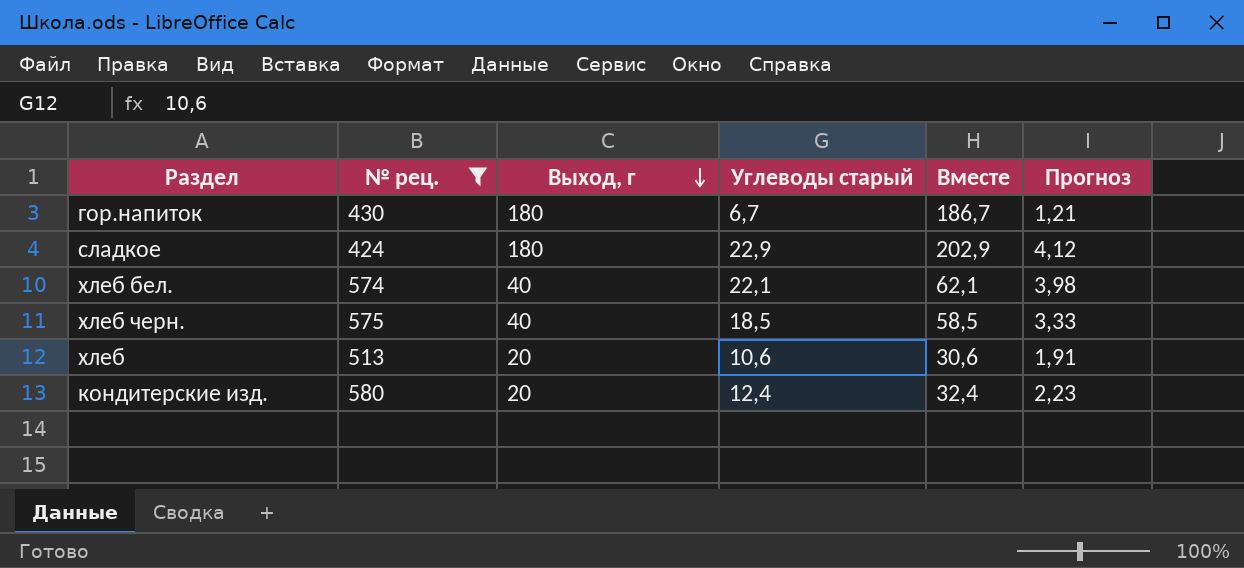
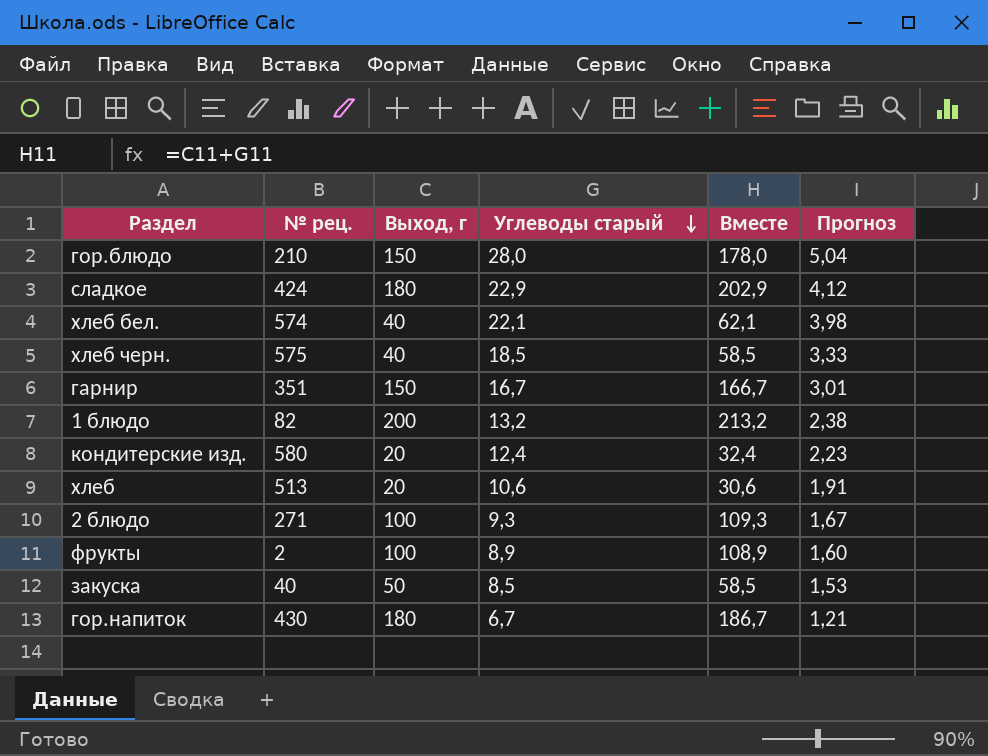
filter: № рец. >= 424 -> none
row order: Выход, г descending -> Углеводы старый descending

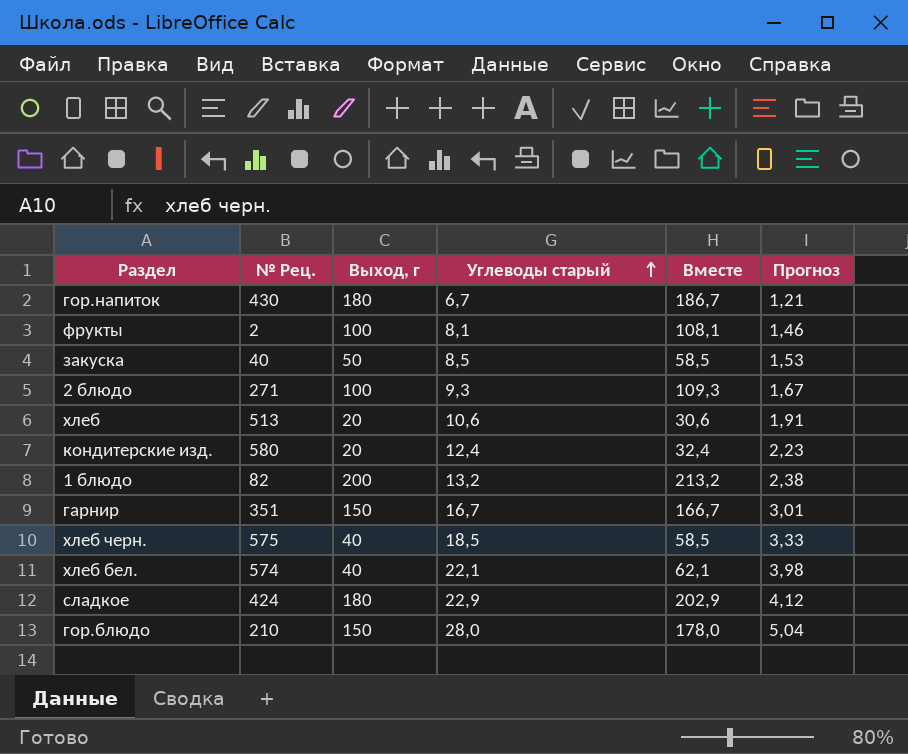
row order: Углеводы старый descending -> Углеводы старый ascending
column name: № рец. -> № Рец.
фрукты | Углеводы старый: 8,9 -> 8,1
фрукты | Вместе: 108,9 -> 108,1
фрукты | Прогноз: 1,60 -> 1,46

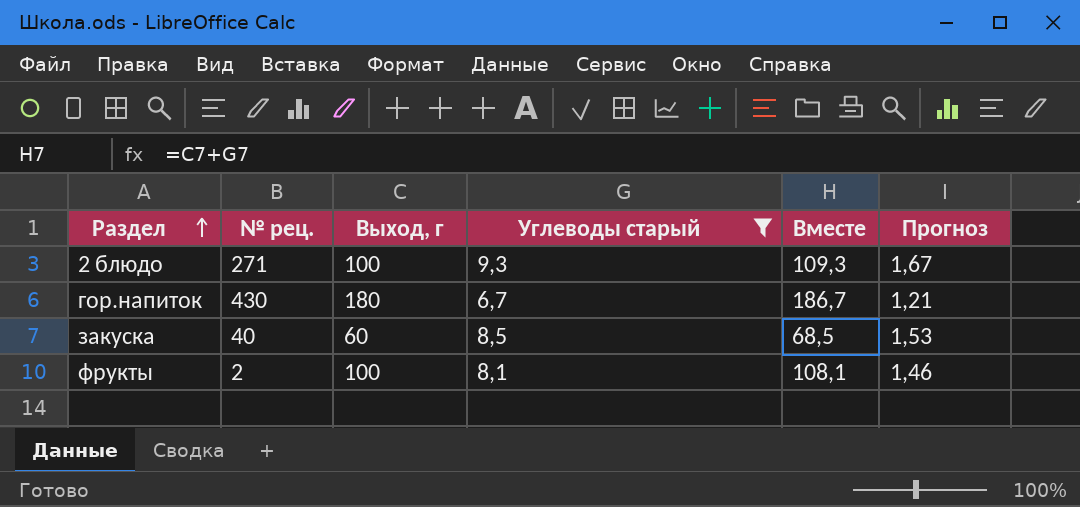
filter: none -> Углеводы старый <= 9,3
row order: Углеводы старый ascending -> Раздел ascending
column name: № Рец. -> № рец.
закуска | Выход, г: 50 -> 60
закуска | Вместе: 58,5 -> 68,5

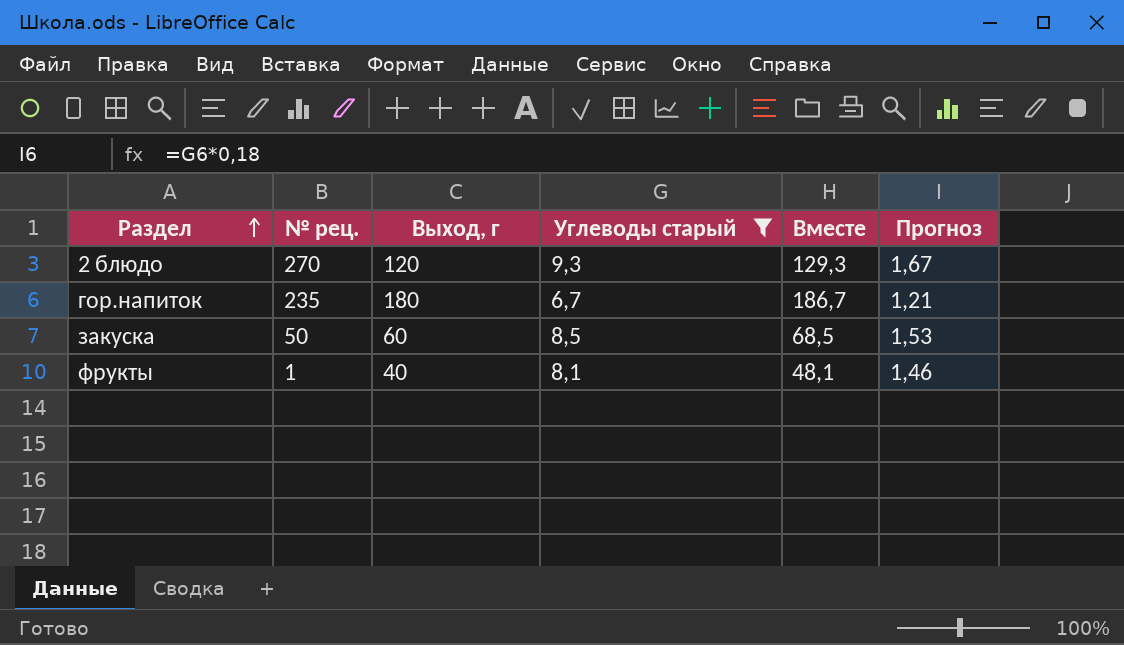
2 блюдо | № рец.: 271 -> 270
2 блюдо | Выход, г: 100 -> 120
2 блюдо | Вместе: 109,3 -> 129,3
гор.напиток | № рец.: 430 -> 235
закуска | № рец.: 40 -> 50
фрукты | № рец.: 2 -> 1
фрукты | Выход, г: 100 -> 40
фрукты | Вместе: 108,1 -> 48,1

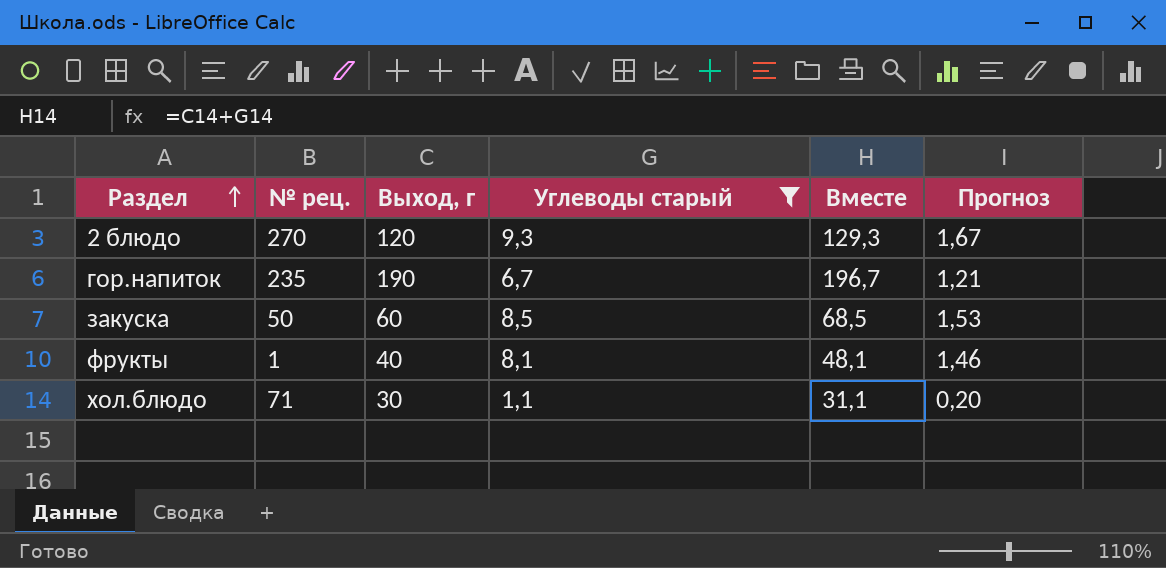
гор.напиток | Выход, г: 180 -> 190
гор.напиток | Вместе: 186,7 -> 196,7
row хол.блюдо: none -> 71 | 30 | 1,1 | 31,1 | 0,20

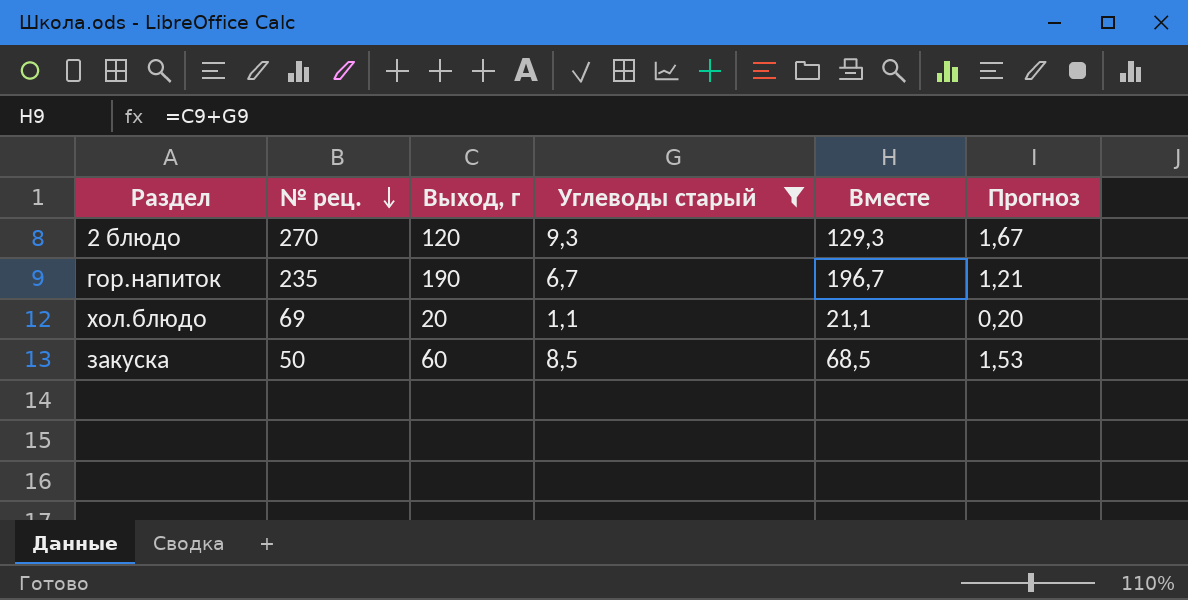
row order: Раздел ascending -> № рец. descending
row фрукты: 1 | 40 | 8,1 | 48,1 | 1,46 -> none
хол.блюдо | № рец.: 71 -> 69
хол.блюдо | Выход, г: 30 -> 20
хол.блюдо | Вместе: 31,1 -> 21,1

